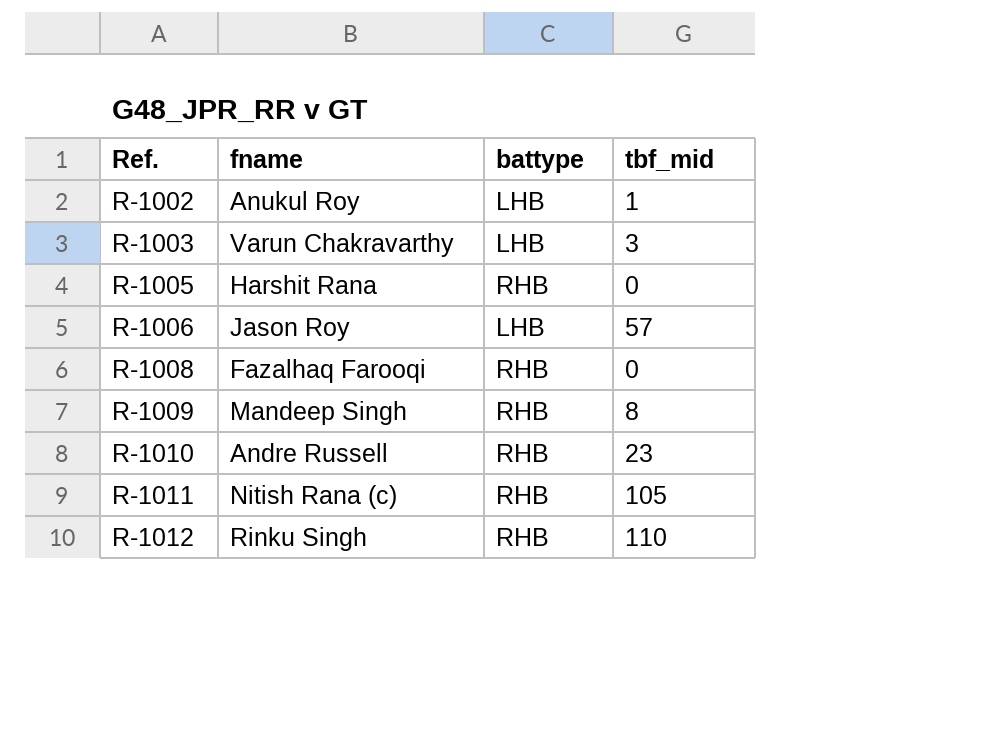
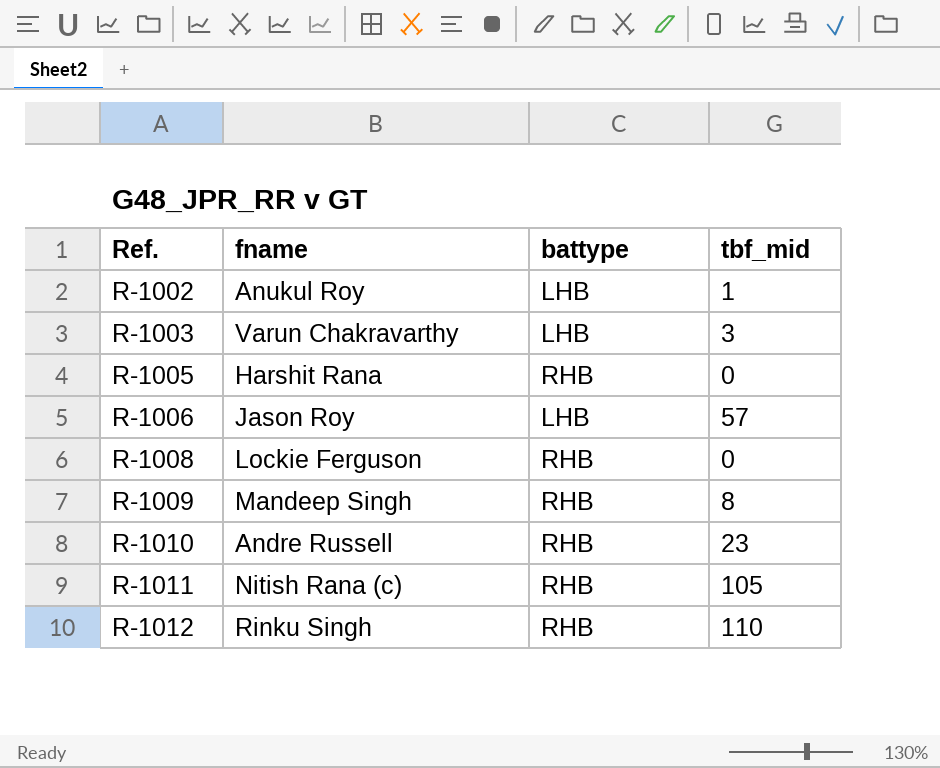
R-1008 | fname: Fazalhaq Farooqi -> Lockie Ferguson

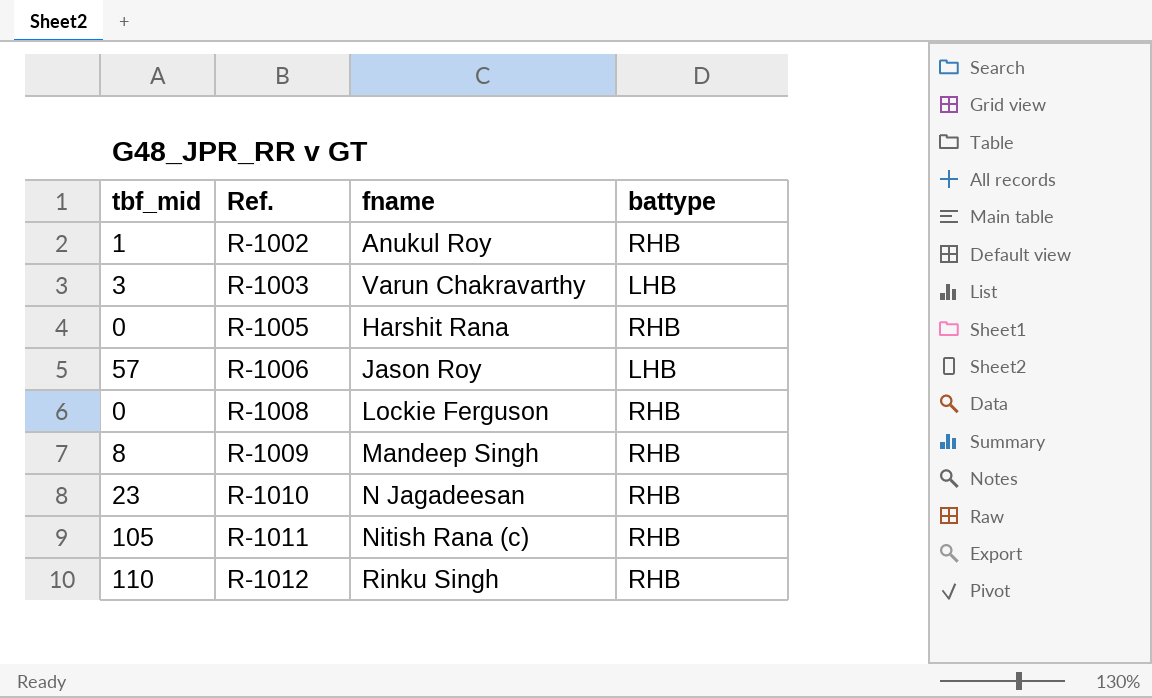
column tbf_mid | position: 4 -> 1
R-1002 | battype: LHB -> RHB
R-1010 | fname: Andre Russell -> N Jagadeesan

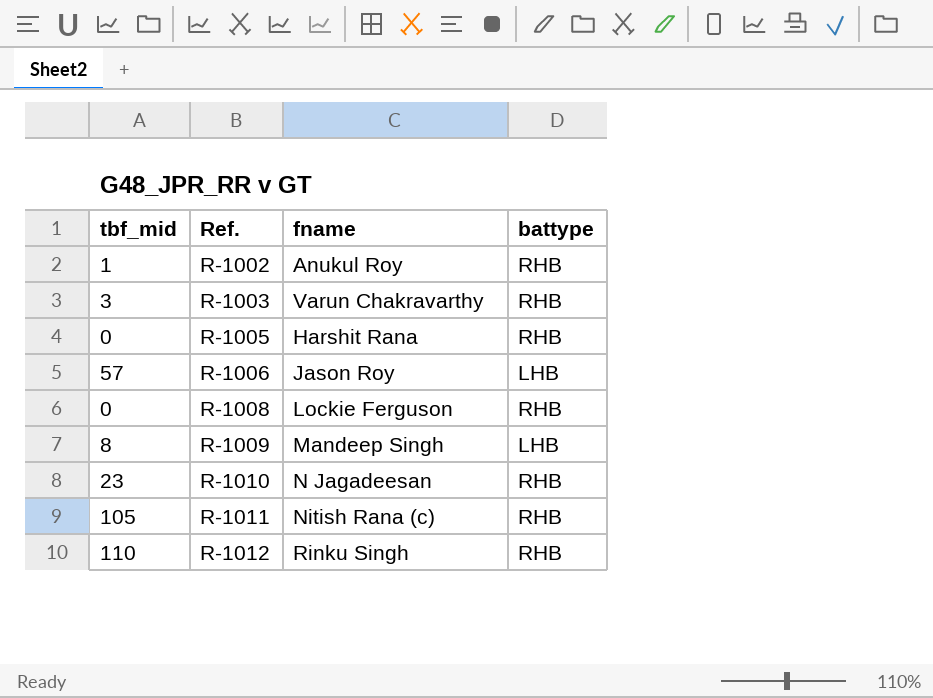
R-1003 | battype: LHB -> RHB
R-1009 | battype: RHB -> LHB

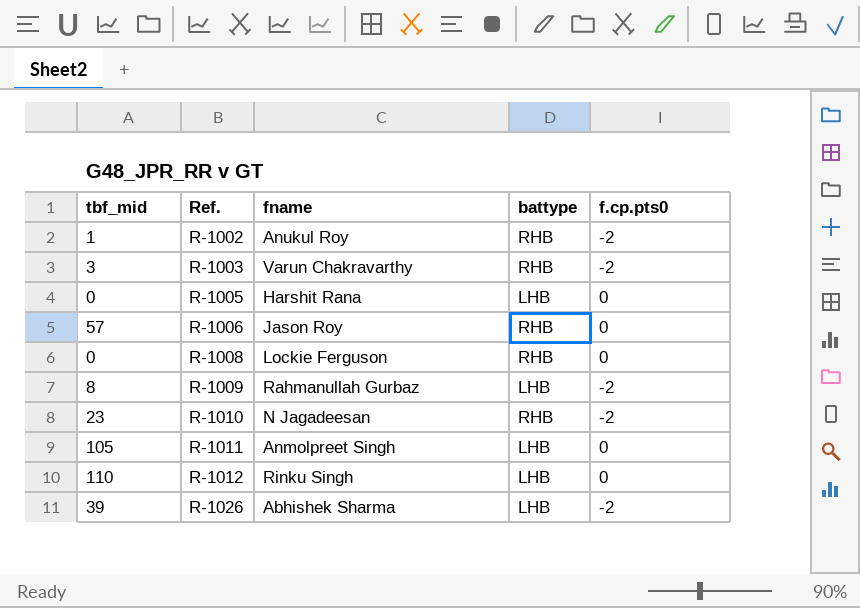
column f.cp.pts0 | position: none -> 5
R-1005 | battype: RHB -> LHB
R-1006 | battype: LHB -> RHB
R-1009 | fname: Mandeep Singh -> Rahmanullah Gurbaz
R-1011 | fname: Nitish Rana (c) -> Anmolpreet Singh
R-1011 | battype: RHB -> LHB
R-1012 | battype: RHB -> LHB
row R-1026: none -> 39 | Abhishek Sharma | LHB | -2

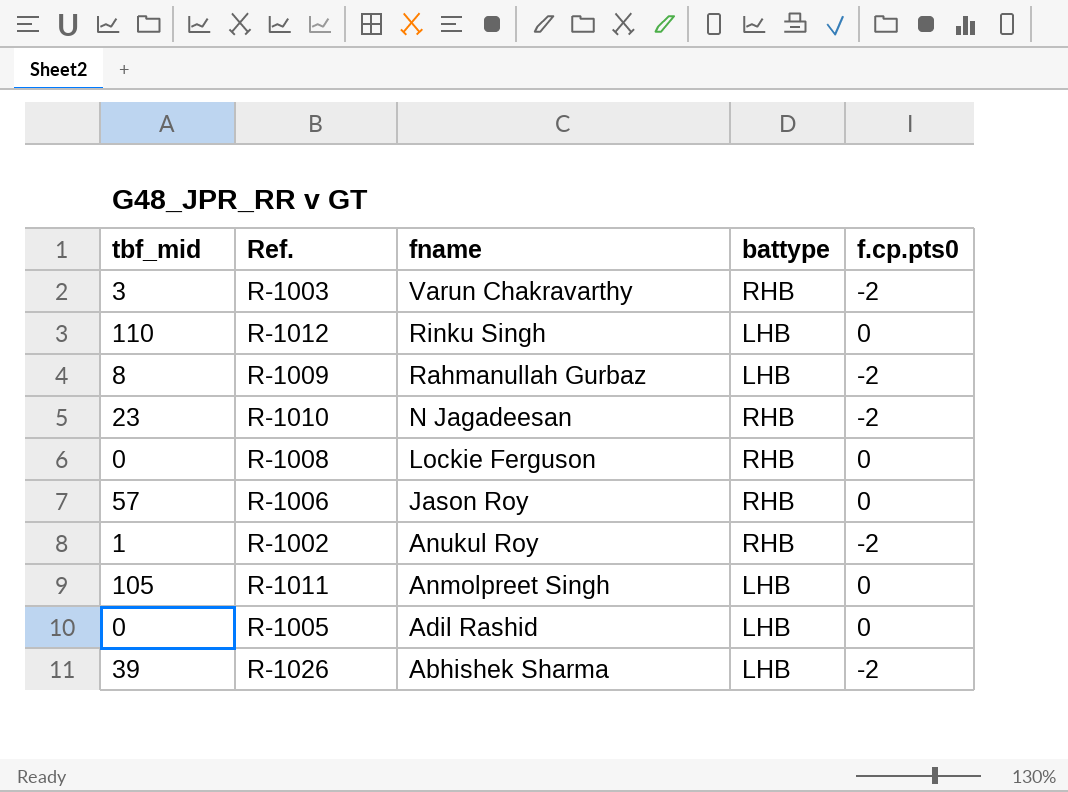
row order: Ref. ascending -> fname descending
R-1005 | fname: Harshit Rana -> Adil Rashid

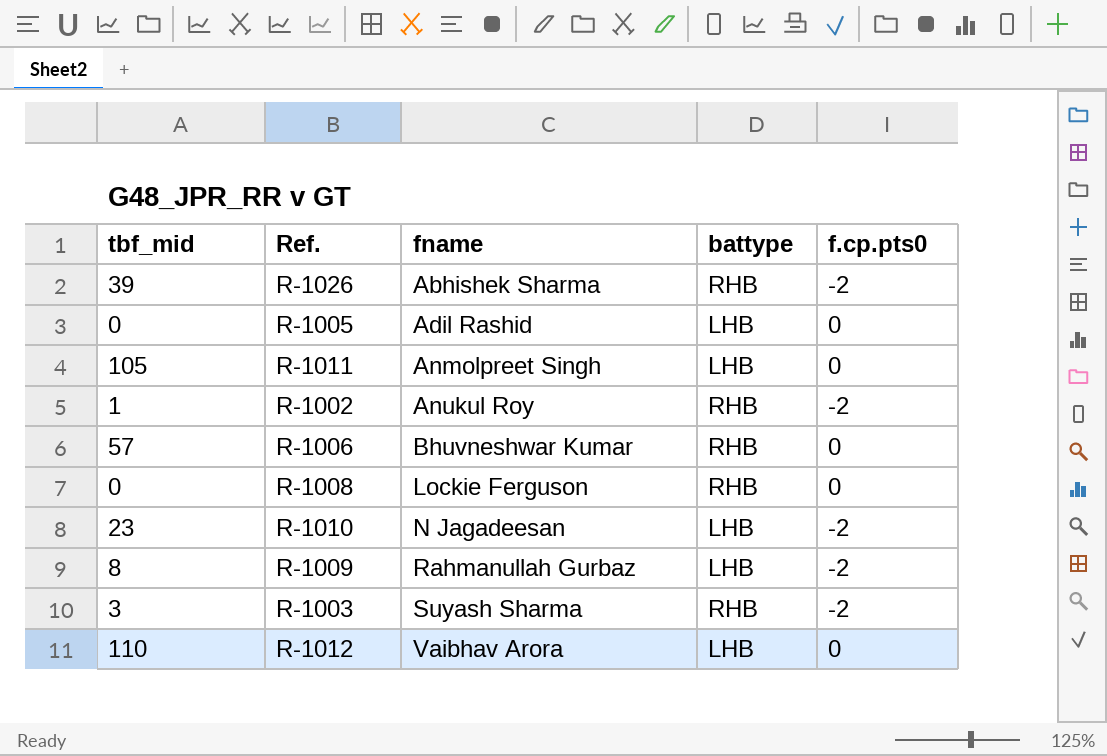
row order: fname descending -> fname ascending
R-1026 | battype: LHB -> RHB
R-1006 | fname: Jason Roy -> Bhuvneshwar Kumar
R-1010 | battype: RHB -> LHB
R-1003 | fname: Varun Chakravarthy -> Suyash Sharma
R-1012 | fname: Rinku Singh -> Vaibhav Arora

